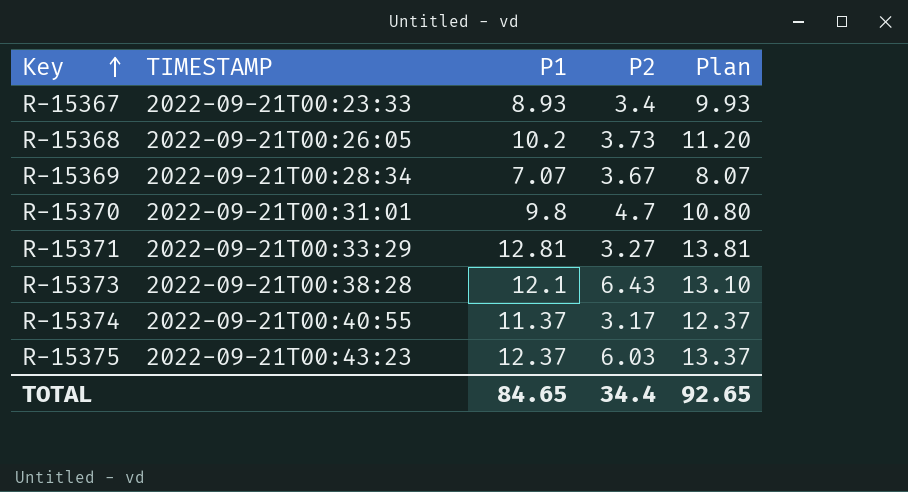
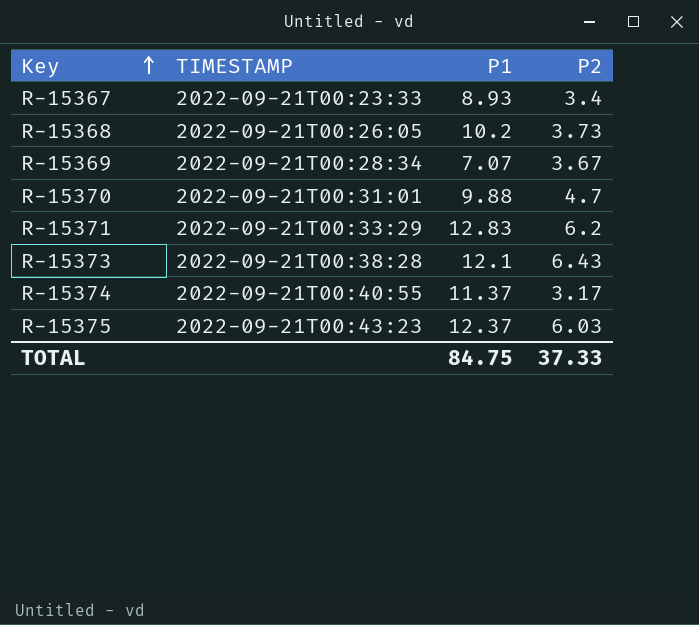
column Plan | formula: [P1] + 1 -> none
R-15370 | P1: 9.8 -> 9.88
R-15371 | P1: 12.81 -> 12.83
R-15371 | P2: 3.27 -> 6.2
TOTAL | P1: 84.65 -> 84.75
TOTAL | P2: 34.4 -> 37.33

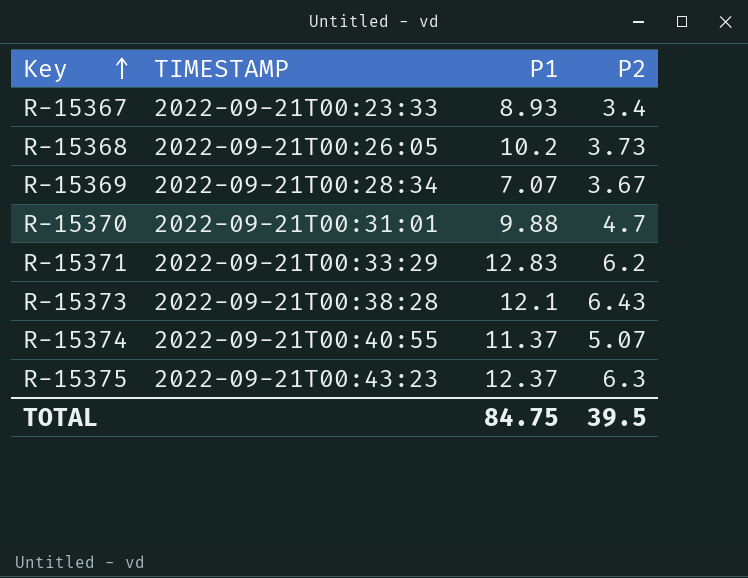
R-15374 | P2: 3.17 -> 5.07
R-15375 | P2: 6.03 -> 6.3
TOTAL | P2: 37.33 -> 39.5

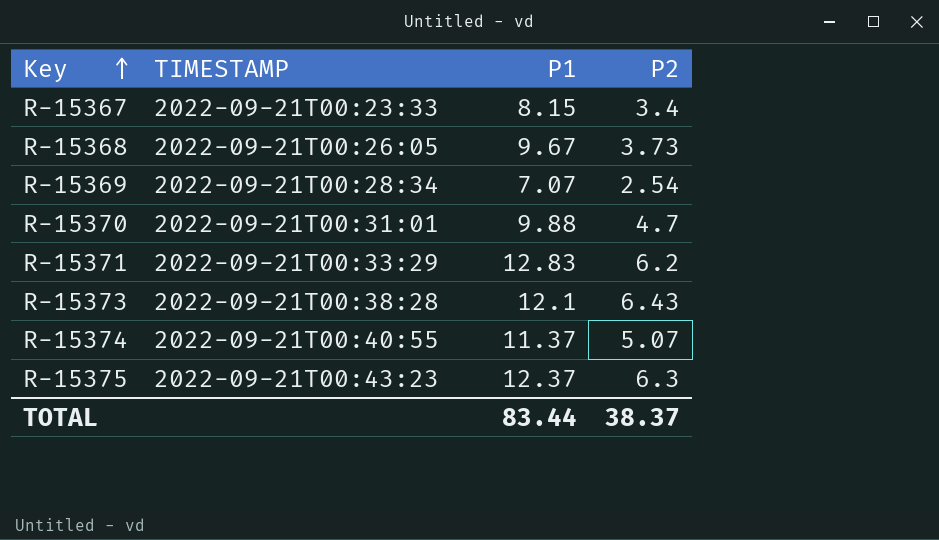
R-15367 | P1: 8.93 -> 8.15
R-15368 | P1: 10.2 -> 9.67
R-15369 | P2: 3.67 -> 2.54
TOTAL | P1: 84.75 -> 83.44
TOTAL | P2: 39.5 -> 38.37

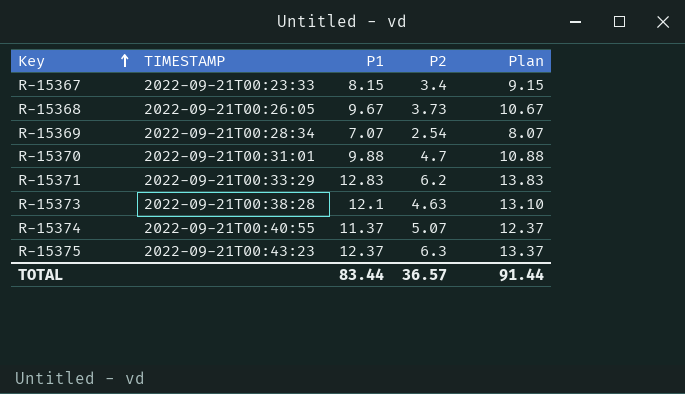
column Plan | formula: none -> [P1] + 1
R-15373 | P2: 6.43 -> 4.63
TOTAL | P2: 38.37 -> 36.57

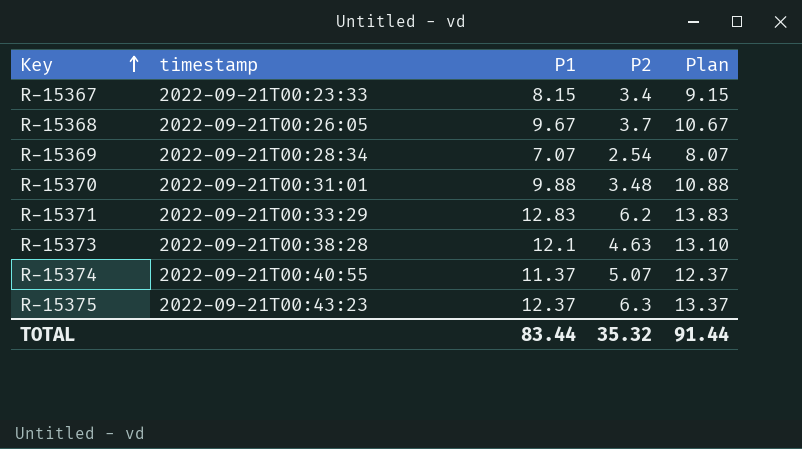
column name: TIMESTAMP -> timestamp
R-15368 | P2: 3.73 -> 3.7
R-15370 | P2: 4.7 -> 3.48
TOTAL | P2: 36.57 -> 35.32

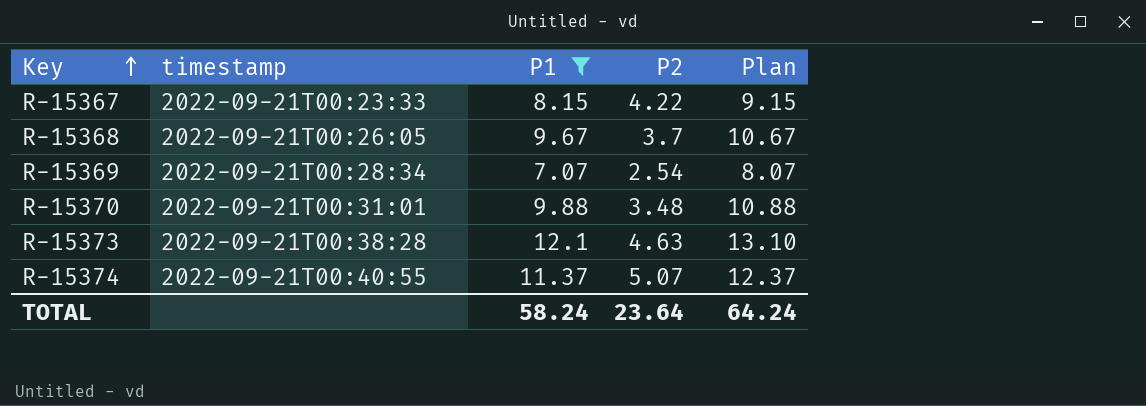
filter: none -> P1 <= 12.1
R-15367 | P2: 3.4 -> 4.22
TOTAL | P1: 83.44 -> 58.24
TOTAL | P2: 35.32 -> 23.64
TOTAL | Plan: 91.44 -> 64.24

